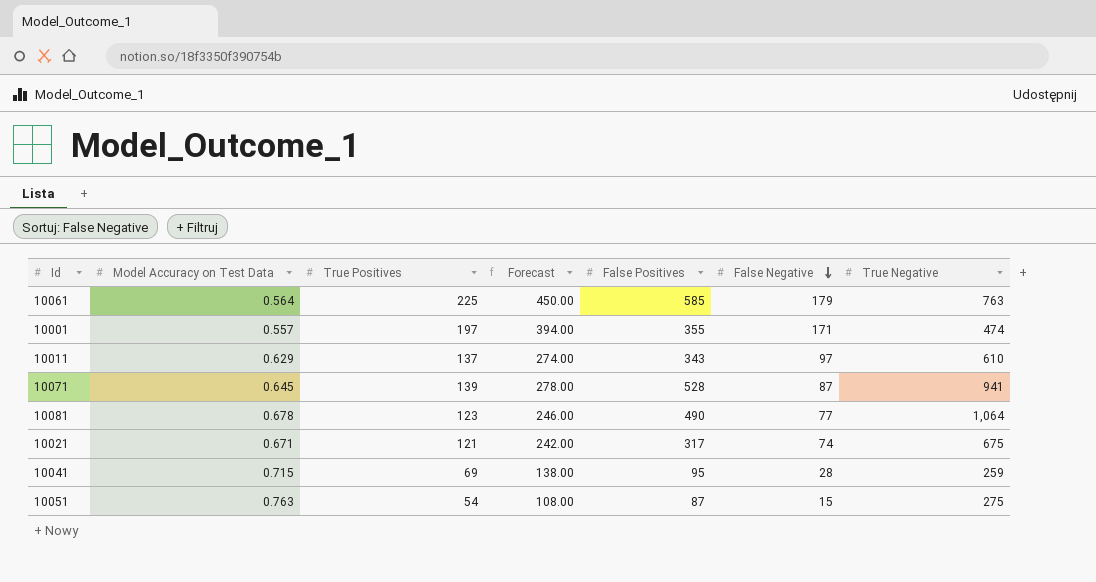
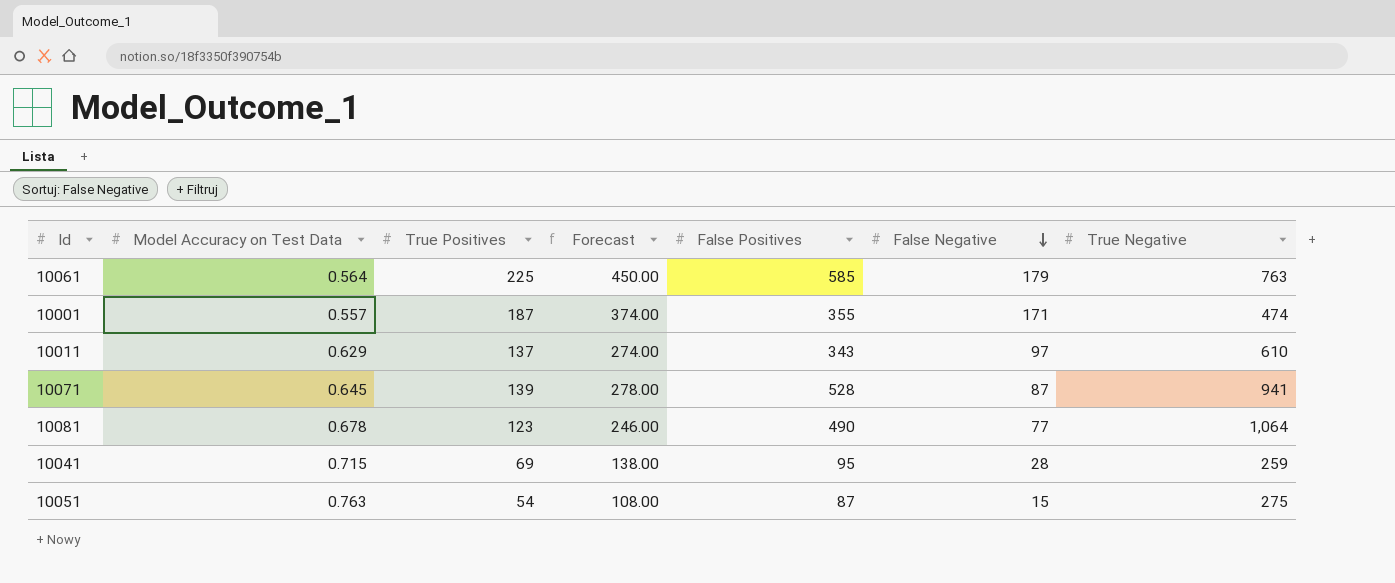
row 10021: 0.671 | 121 | 242.00 | 317 | 74 | 675 -> none
10001 | True Positives: 197 -> 187
10001 | Forecast: 394.00 -> 374.00

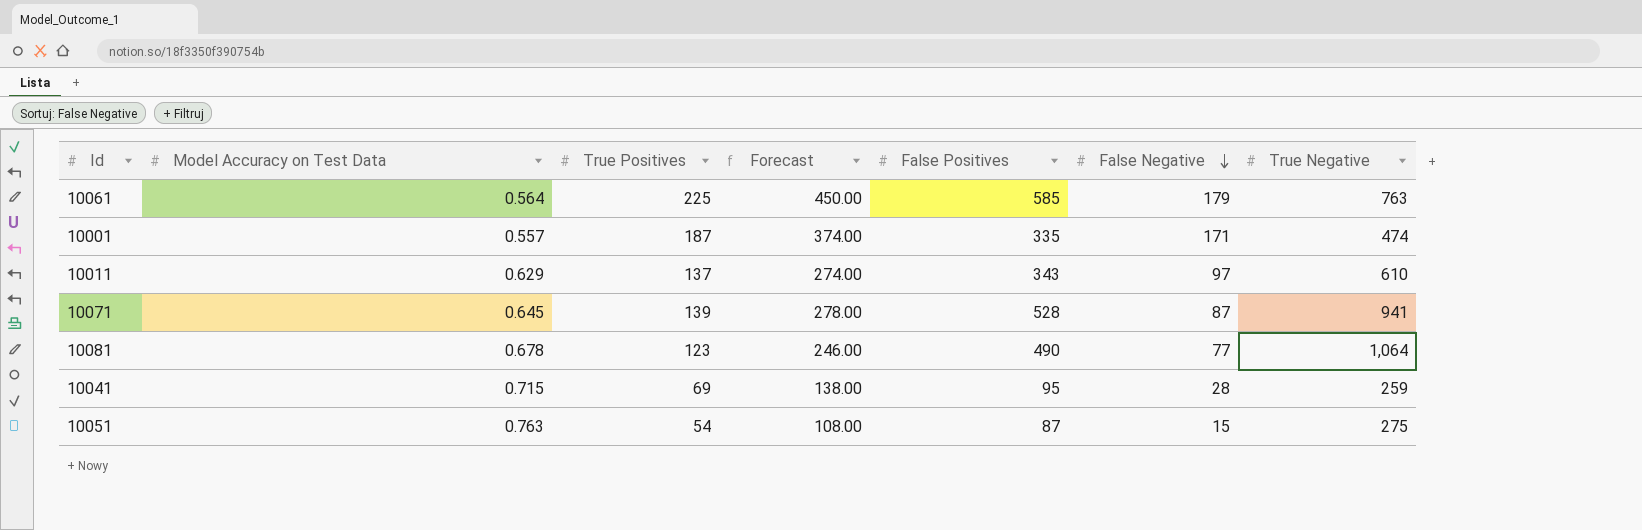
10001 | False Positives: 355 -> 335

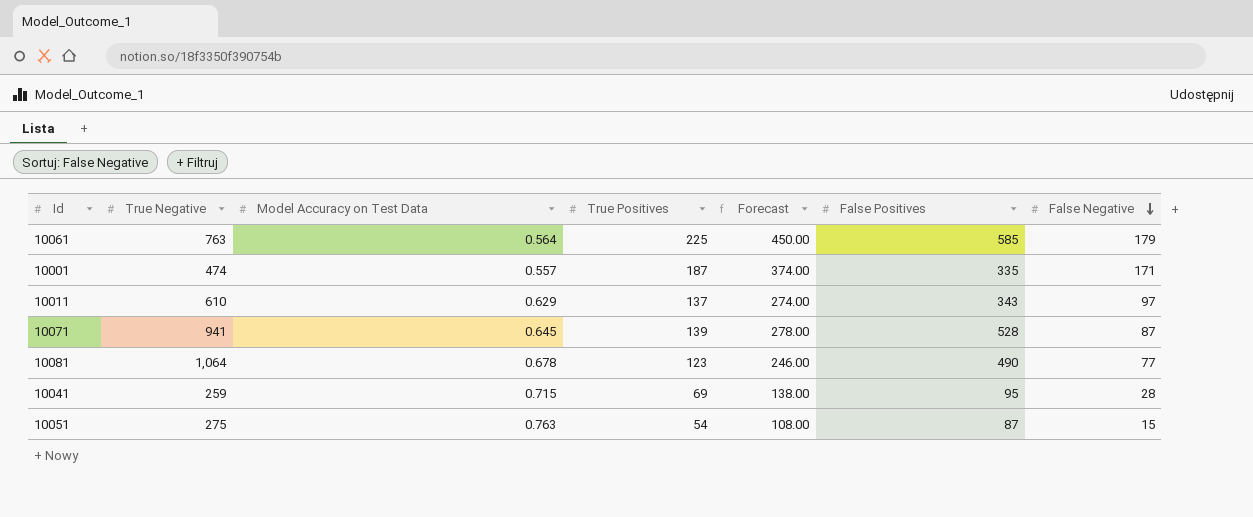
column True Negative | position: 7 -> 2

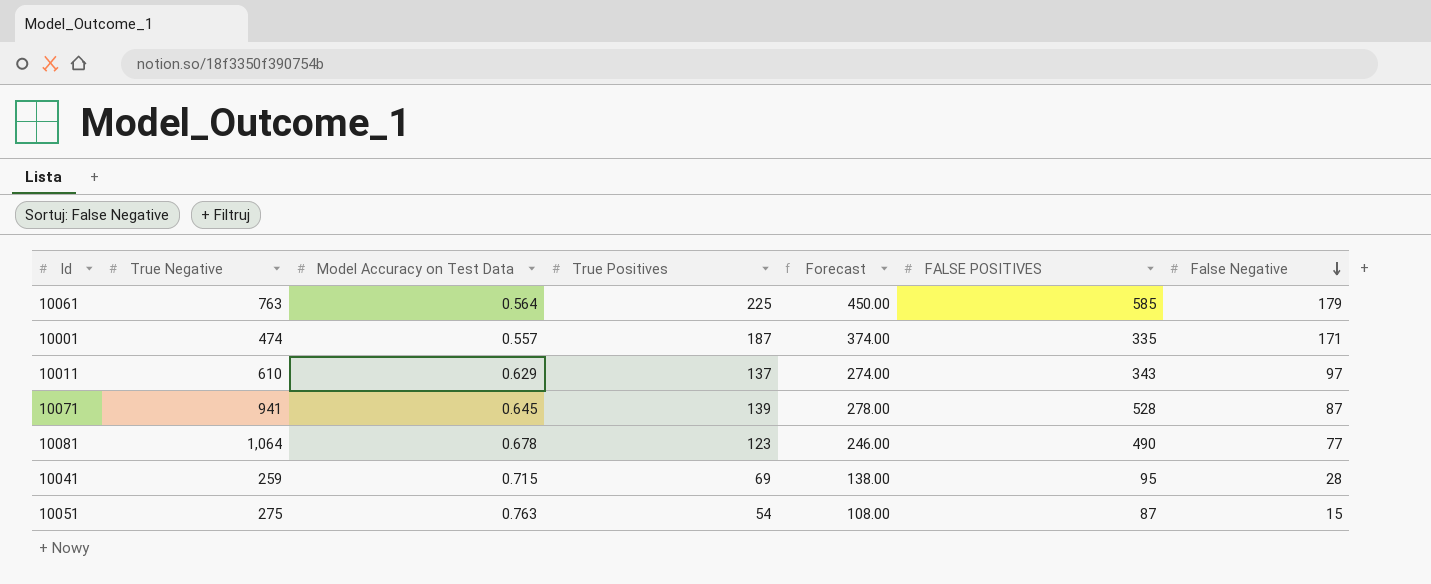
column name: False Positives -> FALSE POSITIVES

